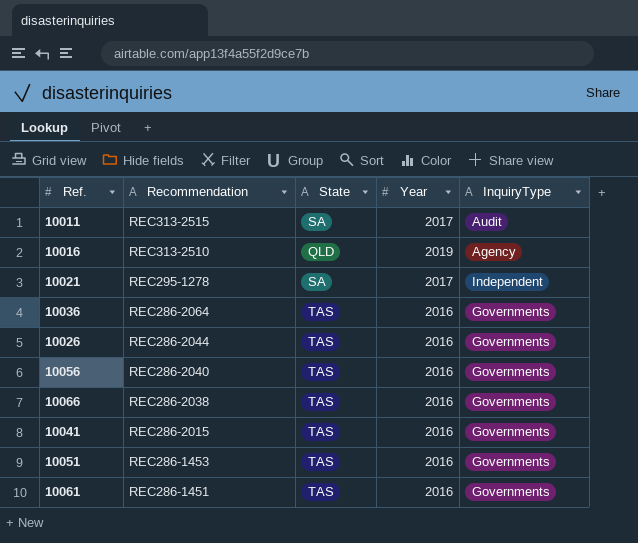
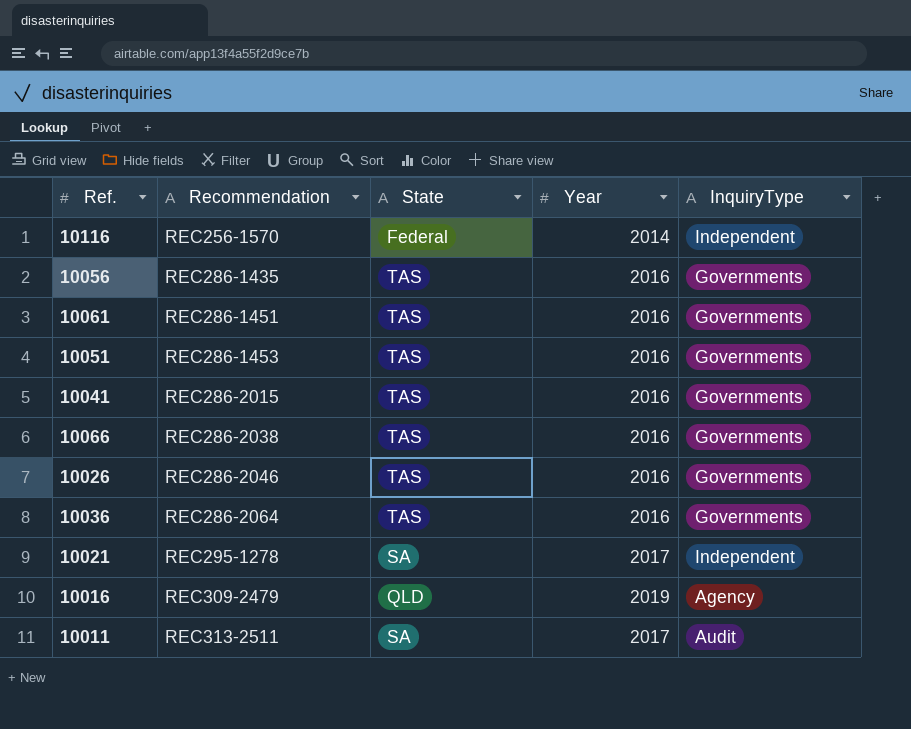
row order: Recommendation descending -> Recommendation ascending
row 10116: none -> REC256-1570 | Federal | 2014 | Independent
10056 | Recommendation: REC286-2040 -> REC286-1435
10026 | Recommendation: REC286-2044 -> REC286-2046
10016 | Recommendation: REC313-2510 -> REC309-2479
10011 | Recommendation: REC313-2515 -> REC313-2511

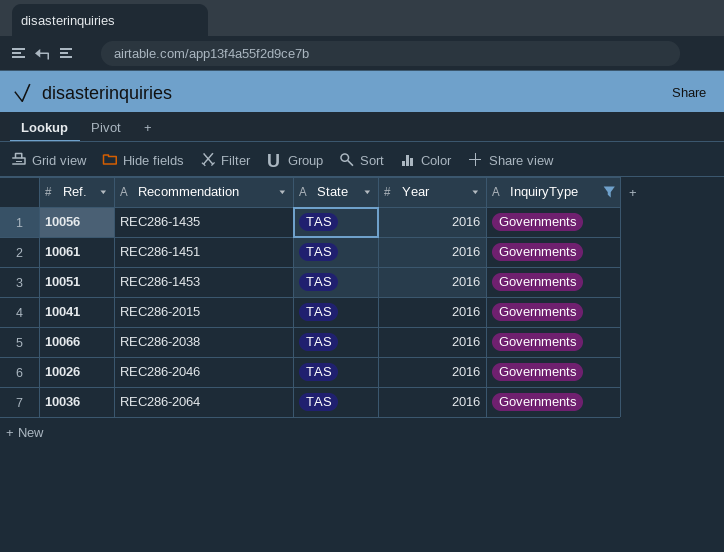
filter: none -> InquiryType = Governments

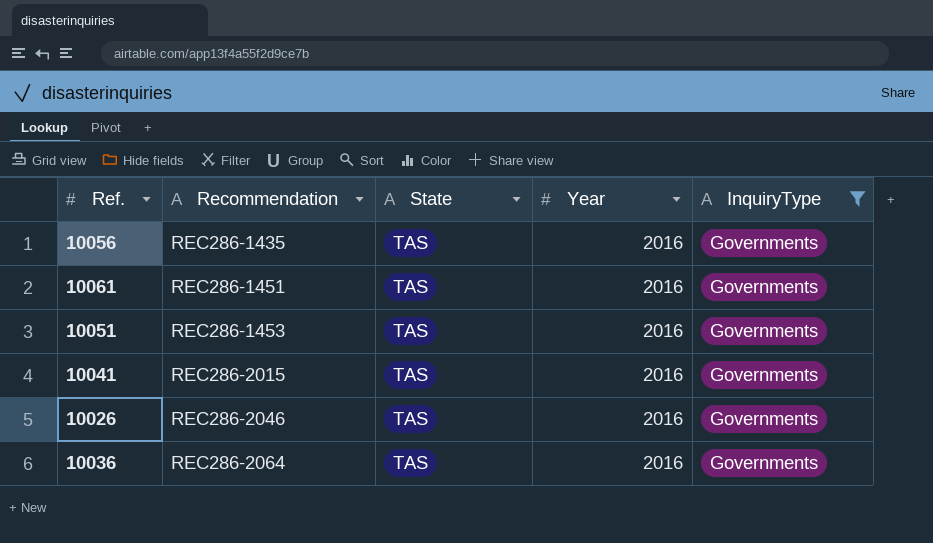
row 10066: REC286-2038 | TAS | 2016 | Governments -> none

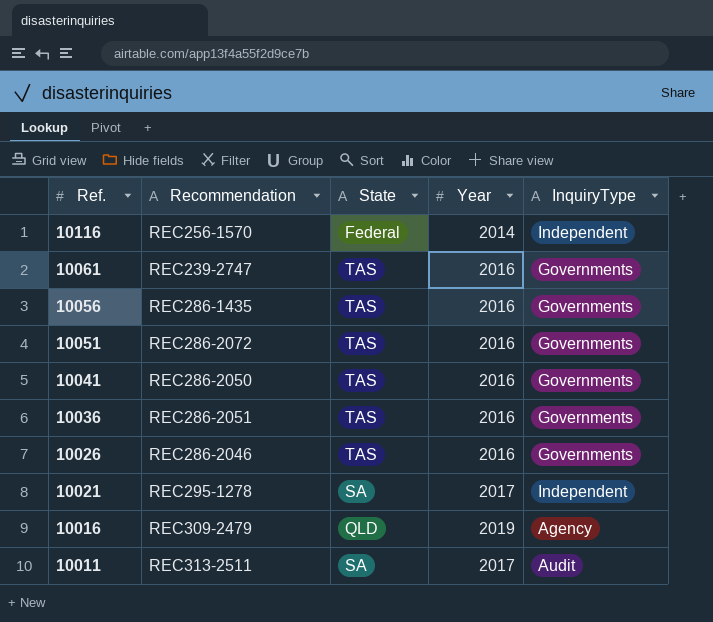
filter: InquiryType = Governments -> none
row order: Recommendation ascending -> Ref. descending
10061 | Recommendation: REC286-1451 -> REC239-2747
10051 | Recommendation: REC286-1453 -> REC286-2072
10041 | Recommendation: REC286-2015 -> REC286-2050
10036 | Recommendation: REC286-2064 -> REC286-2051

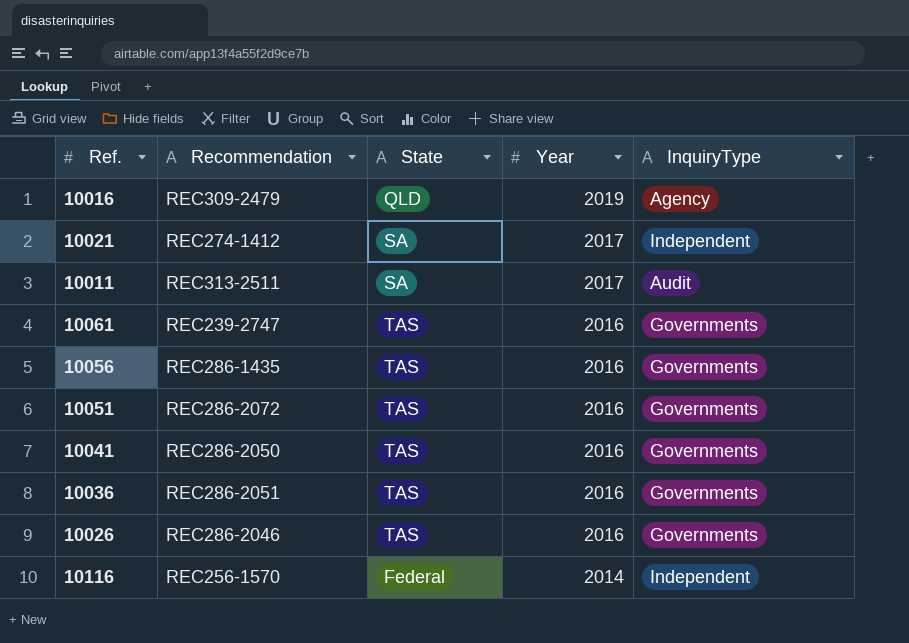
row order: Ref. descending -> Year descending
10021 | Recommendation: REC295-1278 -> REC274-1412

